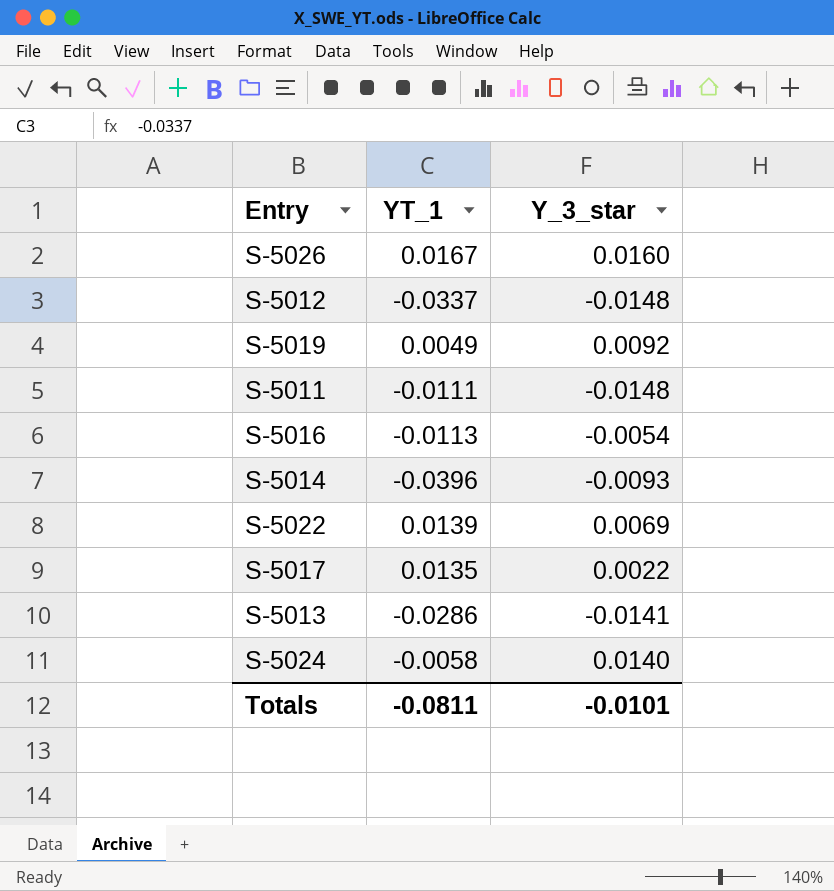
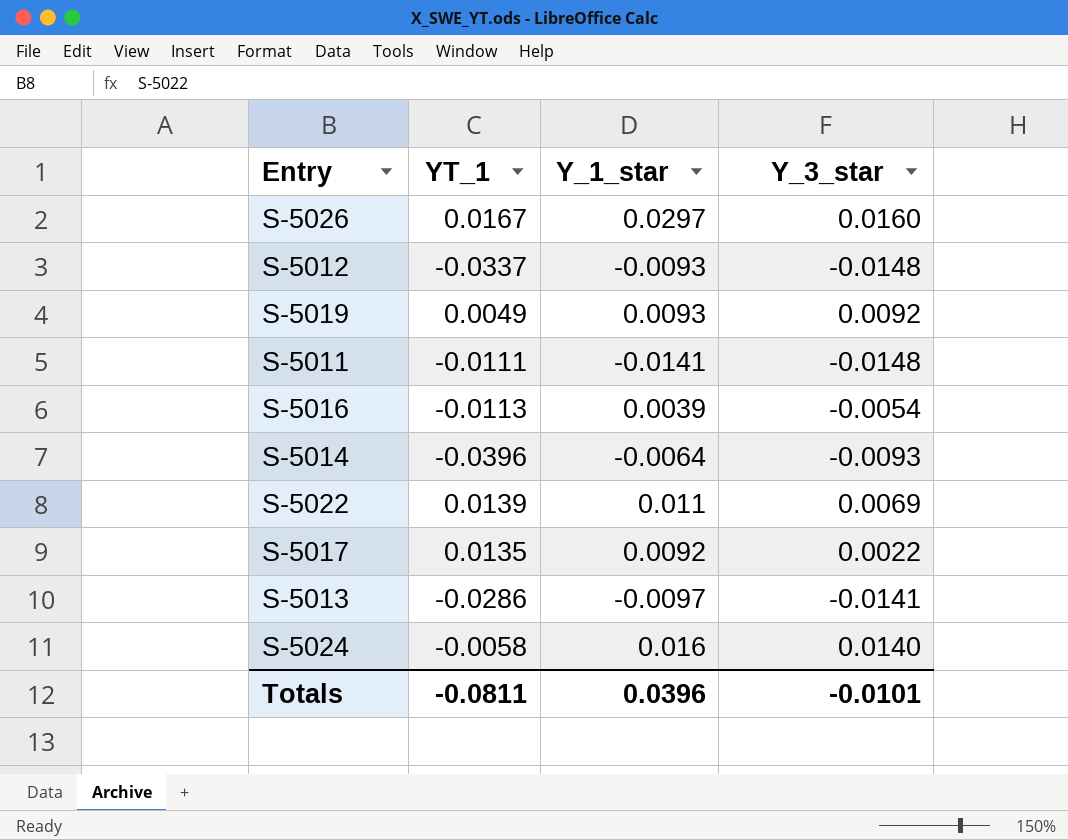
column Y_1_star | position: none -> 3

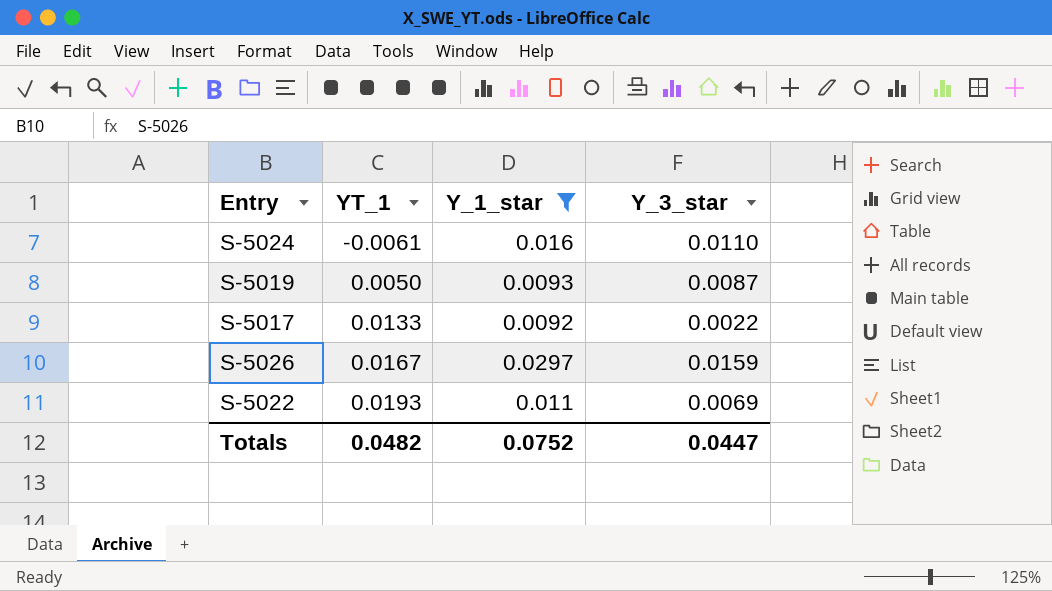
filter: none -> Y_1_star >= 0.0092
row order: none -> YT_1 ascending
S-5024 | YT_1: -0.0058 -> -0.0061
S-5024 | Y_3_star: 0.0140 -> 0.0110
S-5019 | YT_1: 0.0049 -> 0.0050
S-5019 | Y_3_star: 0.0092 -> 0.0087
S-5017 | YT_1: 0.0135 -> 0.0133
S-5026 | Y_3_star: 0.0160 -> 0.0159
S-5022 | YT_1: 0.0139 -> 0.0193
Totals | YT_1: -0.0811 -> 0.0482
Totals | Y_1_star: 0.0396 -> 0.0752
Totals | Y_3_star: -0.0101 -> 0.0447

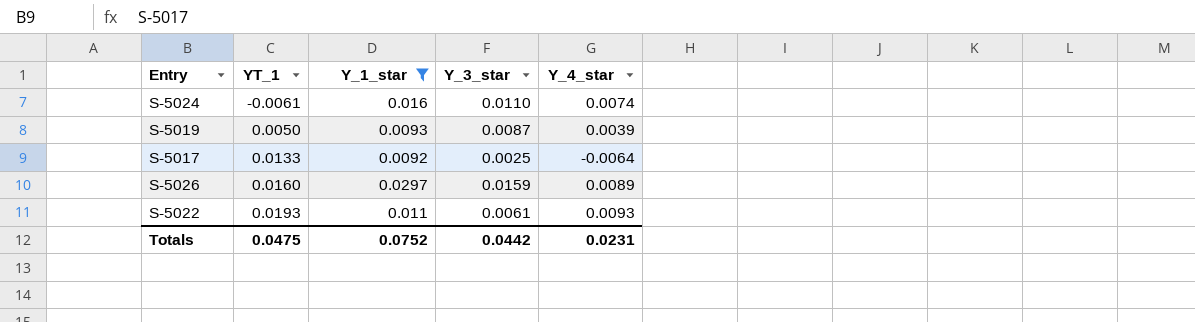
column Y_4_star | position: none -> 5
S-5017 | Y_3_star: 0.0022 -> 0.0025
S-5026 | YT_1: 0.0167 -> 0.0160
S-5022 | Y_3_star: 0.0069 -> 0.0061
Totals | YT_1: 0.0482 -> 0.0475
Totals | Y_3_star: 0.0447 -> 0.0442

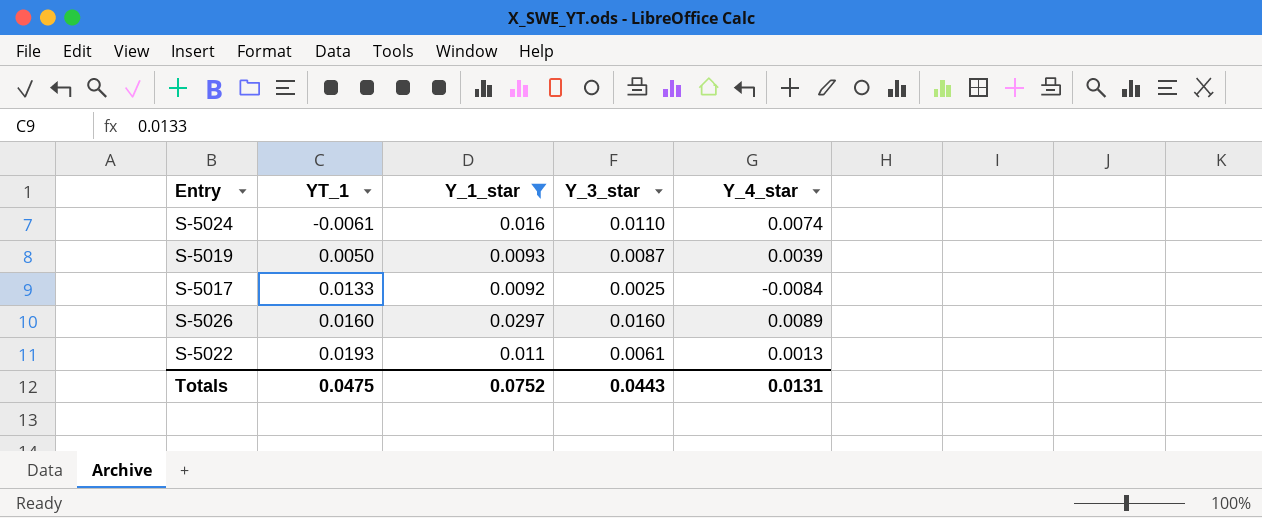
S-5017 | Y_4_star: -0.0064 -> -0.0084
S-5026 | Y_3_star: 0.0159 -> 0.0160
S-5022 | Y_4_star: 0.0093 -> 0.0013
Totals | Y_3_star: 0.0442 -> 0.0443
Totals | Y_4_star: 0.0231 -> 0.0131

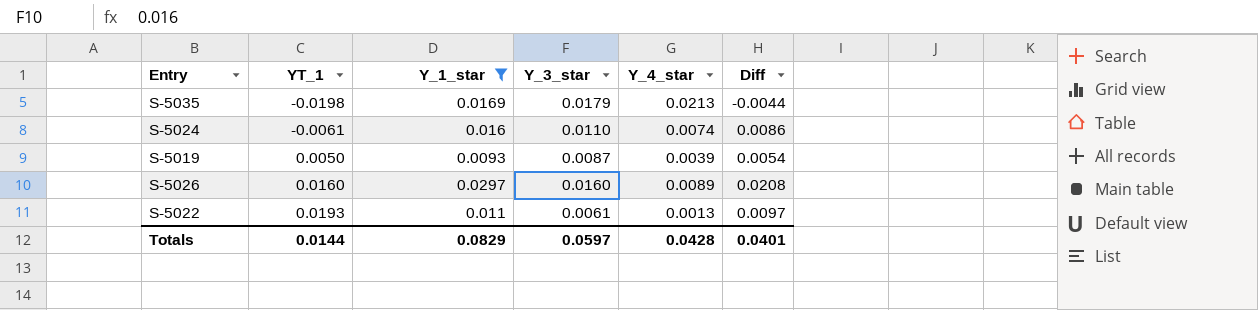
column Diff | formula: none -> [Y_1_star] - [Y_4_star]
row S-5017: 0.0133 | 0.0092 | 0.0025 | -0.0084 -> none
row S-5035: none -> -0.0198 | 0.0169 | 0.0179 | 0.0213 | -0.0044
Totals | YT_1: 0.0475 -> 0.0144
Totals | Y_1_star: 0.0752 -> 0.0829
Totals | Y_3_star: 0.0443 -> 0.0597
Totals | Y_4_star: 0.0131 -> 0.0428

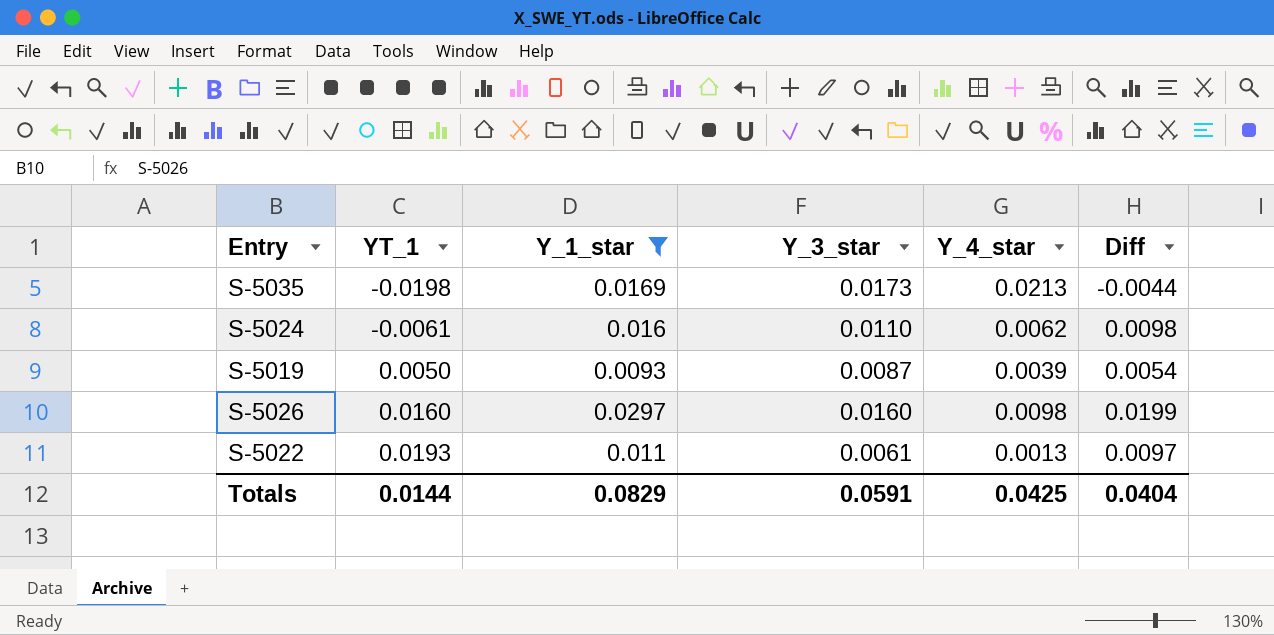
S-5035 | Y_3_star: 0.0179 -> 0.0173
S-5024 | Y_4_star: 0.0074 -> 0.0062
S-5024 | Diff: 0.0086 -> 0.0098
S-5026 | Y_4_star: 0.0089 -> 0.0098
S-5026 | Diff: 0.0208 -> 0.0199
Totals | Y_3_star: 0.0597 -> 0.0591
Totals | Y_4_star: 0.0428 -> 0.0425
Totals | Diff: 0.0401 -> 0.0404

